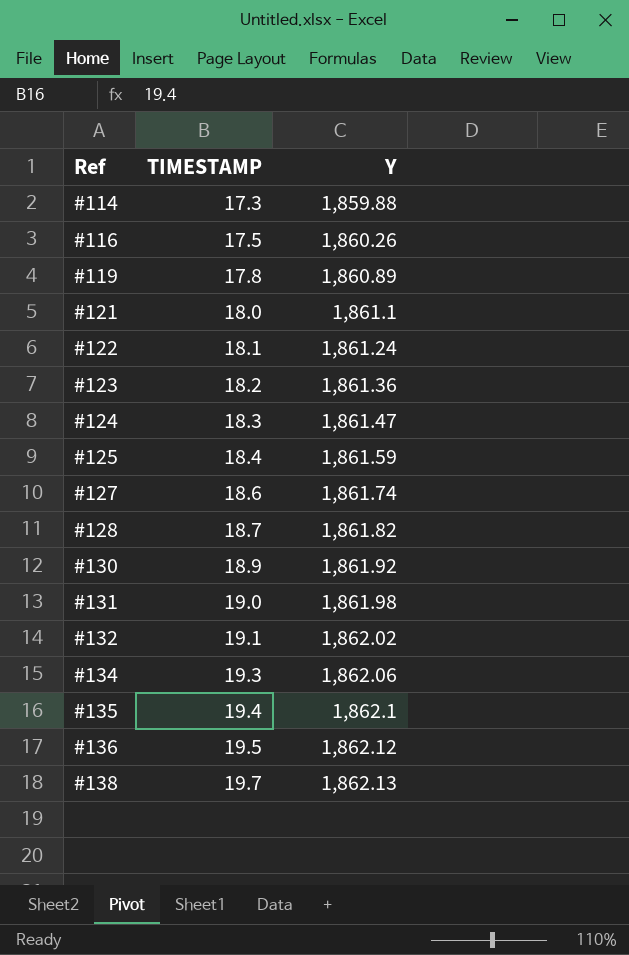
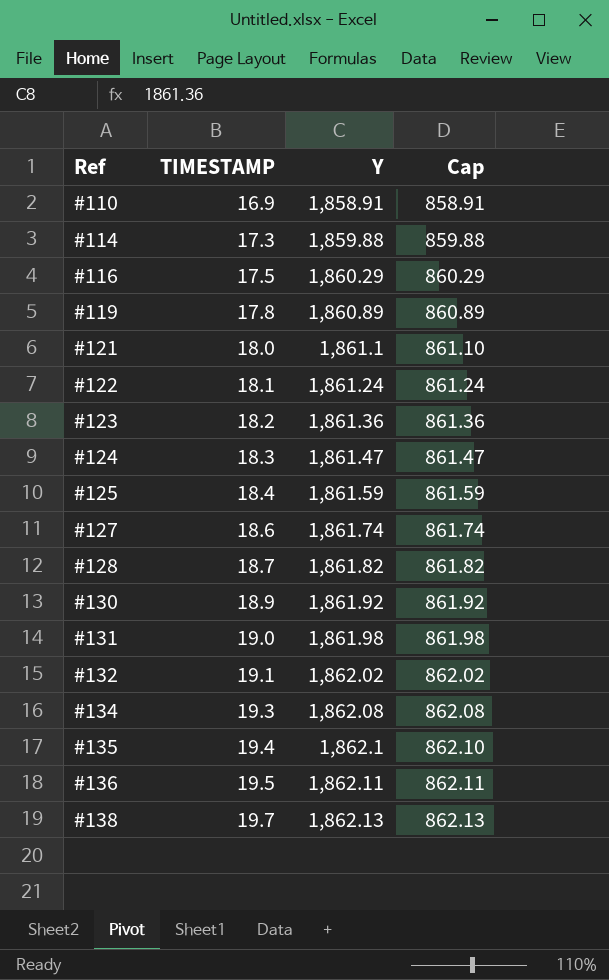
column Cap | formula: none -> [Y] - 1000
row #110: none -> 16.9 | 1,858.91 | 858.91
#116 | Y: 1,860.26 -> 1,860.29
#134 | Y: 1,862.06 -> 1,862.08
#136 | Y: 1,862.12 -> 1,862.11

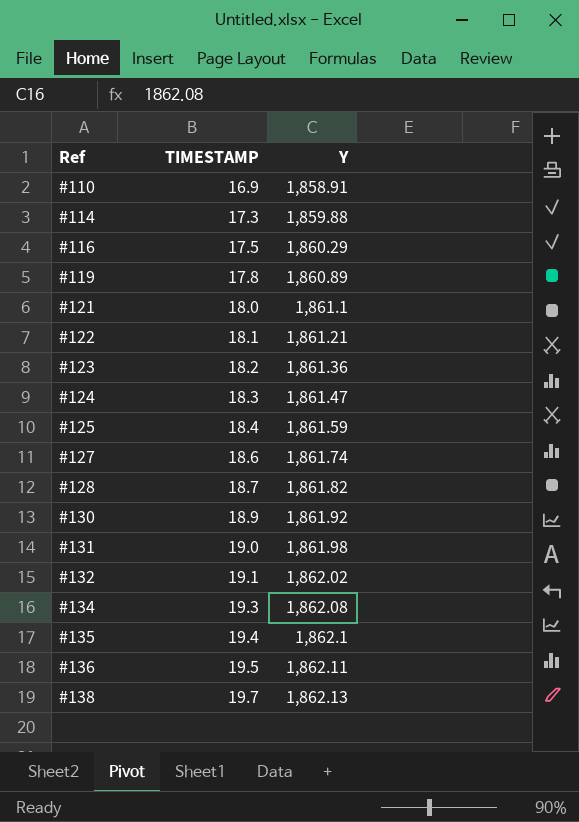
column Cap | formula: [Y] - 1000 -> none
#122 | Y: 1,861.24 -> 1,861.21

